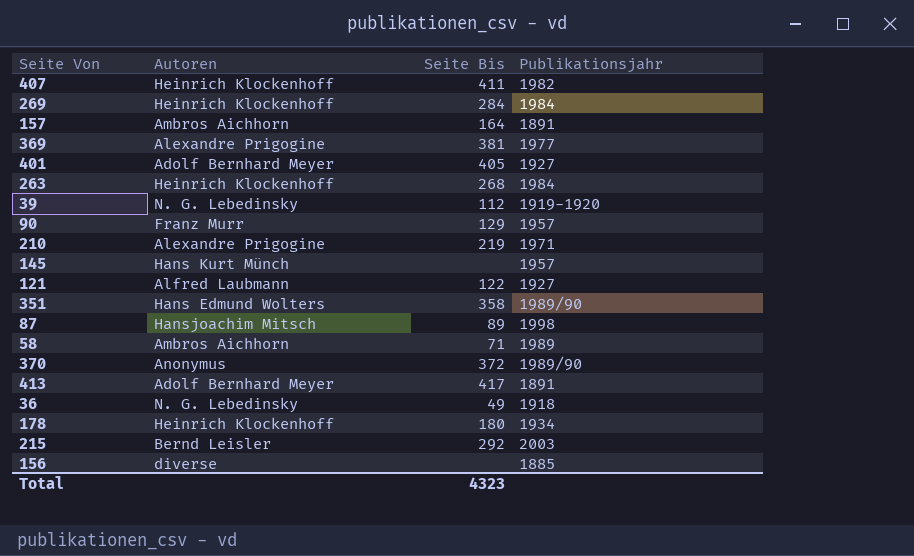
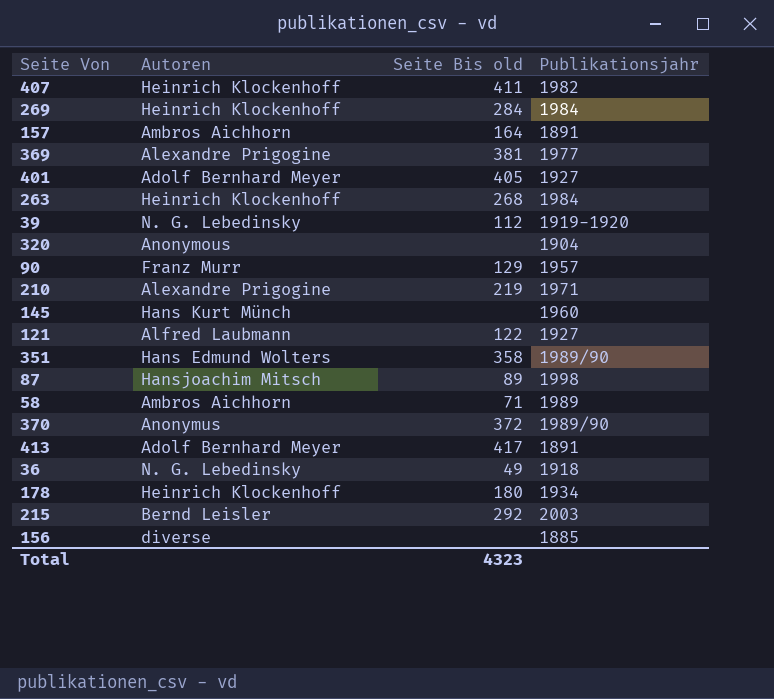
column name: Seite Bis -> Seite Bis old
row 320: none -> Anonymous | none | 1904
145 | Publikationsjahr: 1957 -> 1960

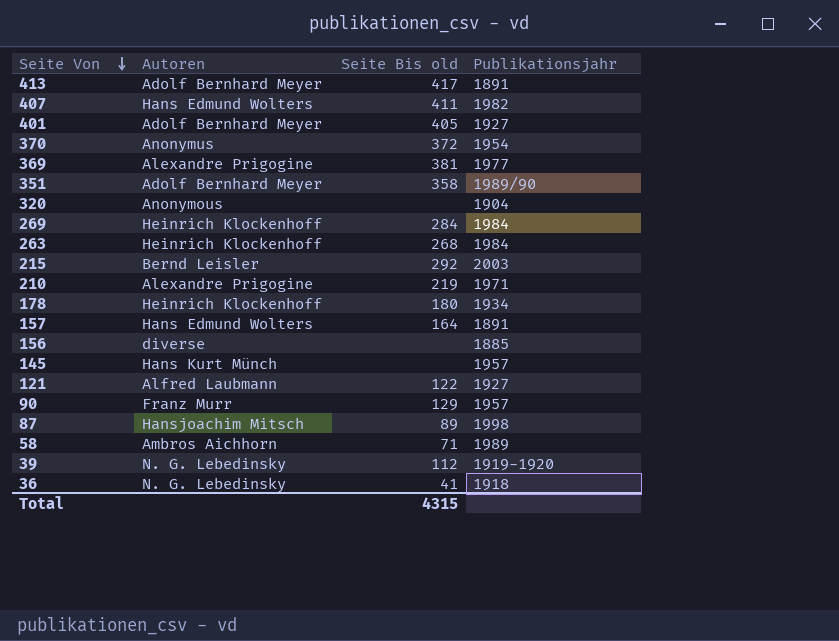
row order: none -> Seite Von descending
407 | Autoren: Heinrich Klockenhoff -> Hans Edmund Wolters
370 | Publikationsjahr: 1989/90 -> 1954
351 | Autoren: Hans Edmund Wolters -> Adolf Bernhard Meyer
157 | Autoren: Ambros Aichhorn -> Hans Edmund Wolters
145 | Publikationsjahr: 1960 -> 1957
36 | Seite Bis old: 49 -> 41
Total | Seite Bis old: 4323 -> 4315

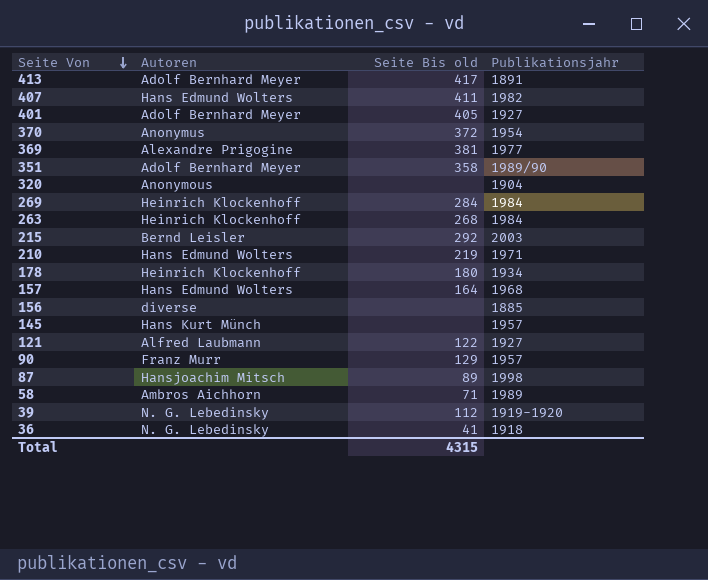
210 | Autoren: Alexandre Prigogine -> Hans Edmund Wolters
157 | Publikationsjahr: 1891 -> 1968

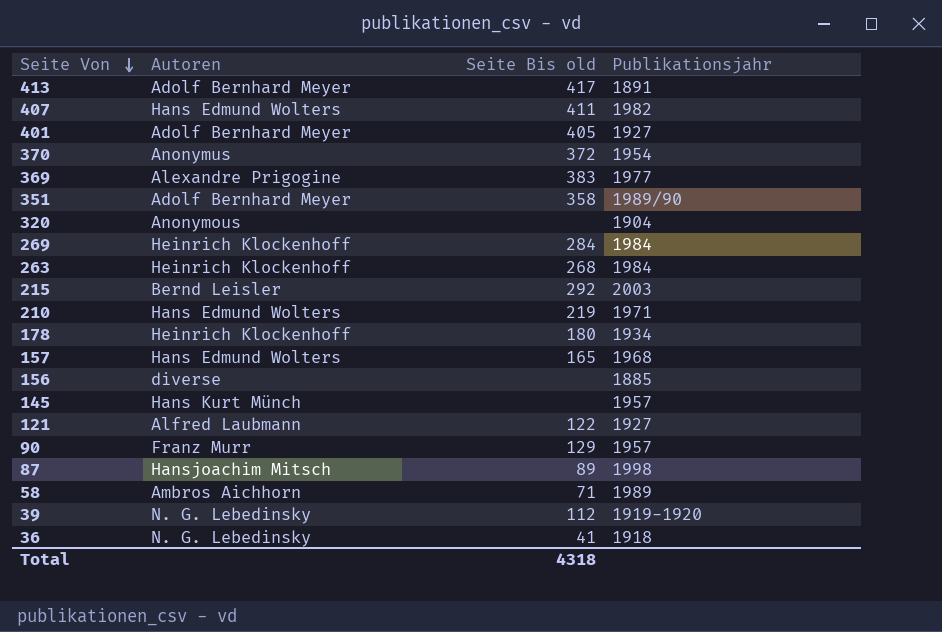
369 | Seite Bis old: 381 -> 383
157 | Seite Bis old: 164 -> 165
Total | Seite Bis old: 4315 -> 4318

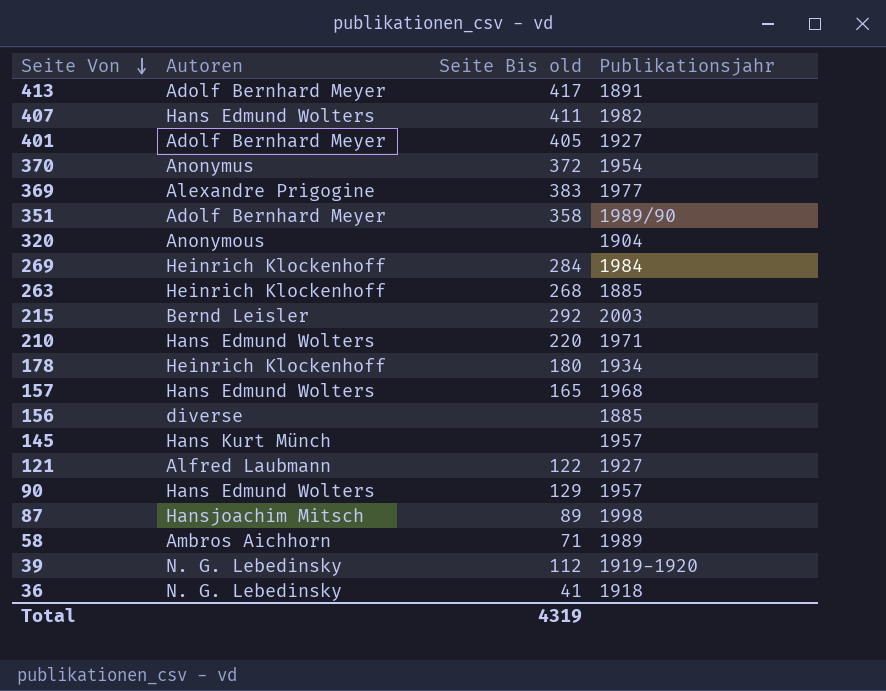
263 | Publikationsjahr: 1984 -> 1885
210 | Seite Bis old: 219 -> 220
90 | Autoren: Franz Murr -> Hans Edmund Wolters
Total | Seite Bis old: 4318 -> 4319

